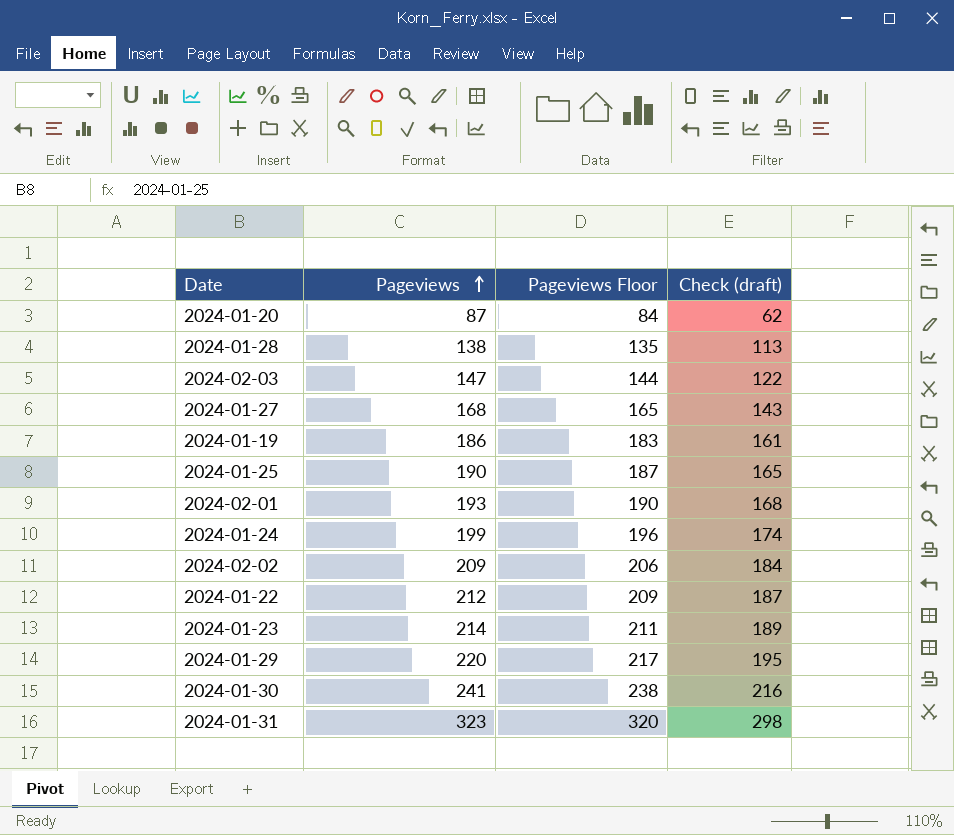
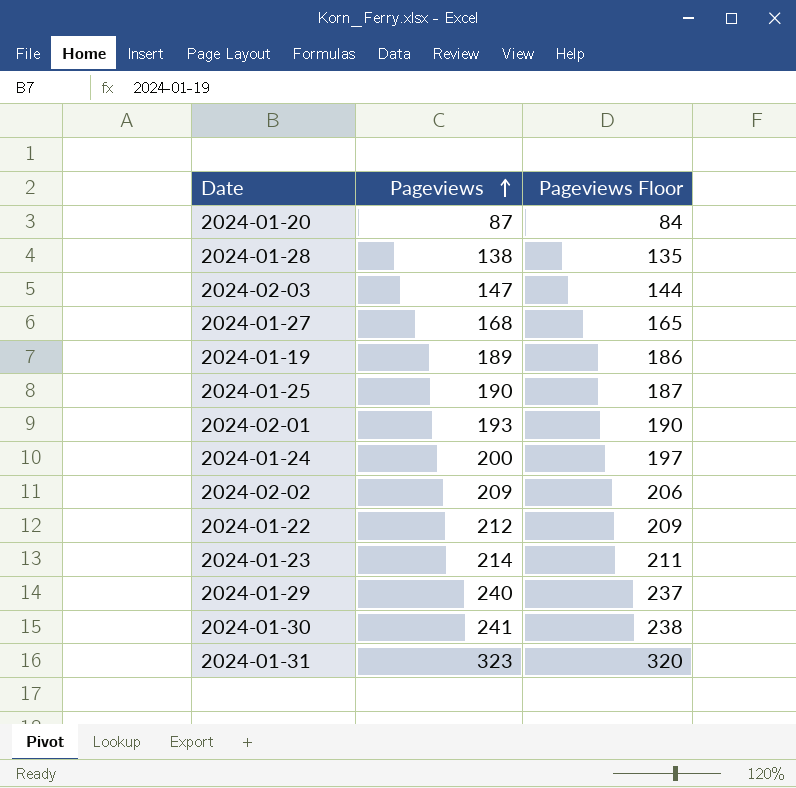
column Check (draft) | formula: [Pageviews] - 25 -> none
2024-01-19 | Pageviews: 186 -> 189
2024-01-19 | Pageviews Floor: 183 -> 186
2024-01-24 | Pageviews: 199 -> 200
2024-01-24 | Pageviews Floor: 196 -> 197
2024-01-29 | Pageviews: 220 -> 240
2024-01-29 | Pageviews Floor: 217 -> 237

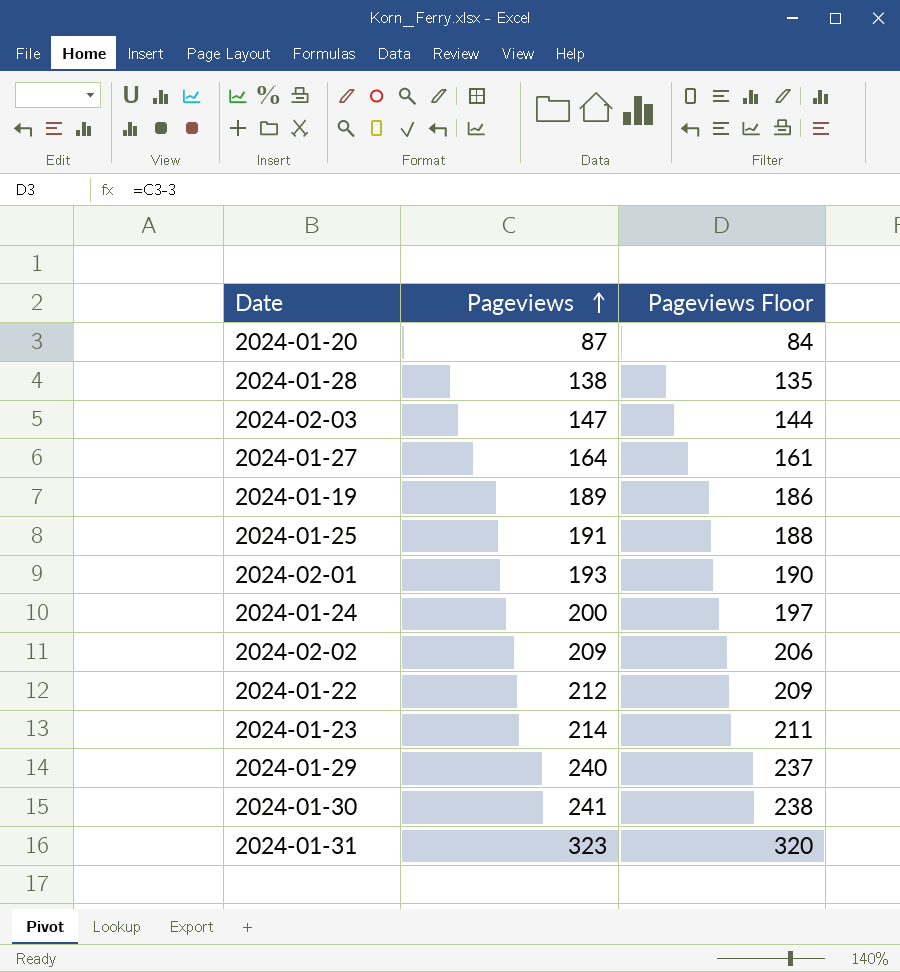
2024-01-27 | Pageviews: 168 -> 164
2024-01-27 | Pageviews Floor: 165 -> 161
2024-01-25 | Pageviews: 190 -> 191
2024-01-25 | Pageviews Floor: 187 -> 188

